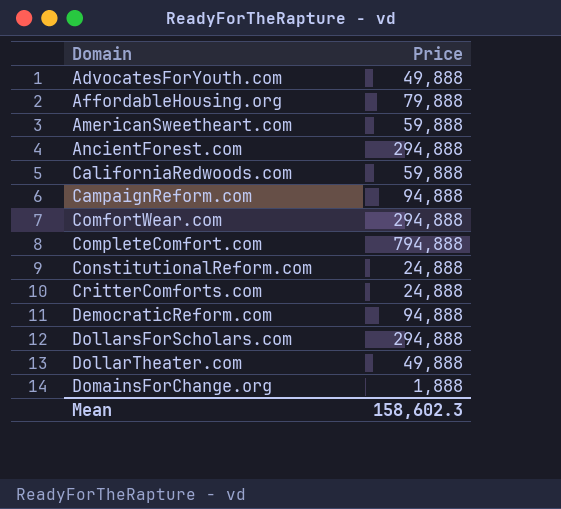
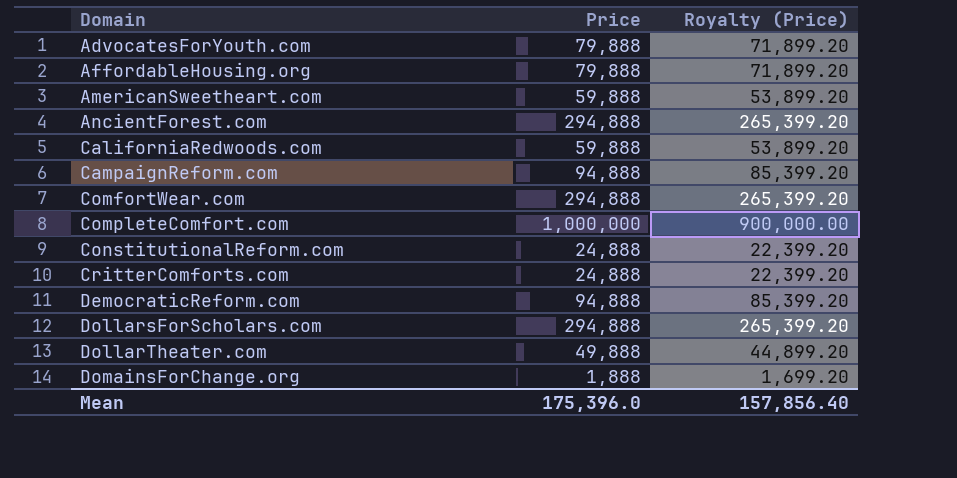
column Royalty (Price) | formula: none -> [Price] * 0.9
AdvocatesForYouth.com | Price: 49,888 -> 79,888
CompleteComfort.com | Price: 794,888 -> 1,000,000
Mean | Price: 158,602.3 -> 175,396.0

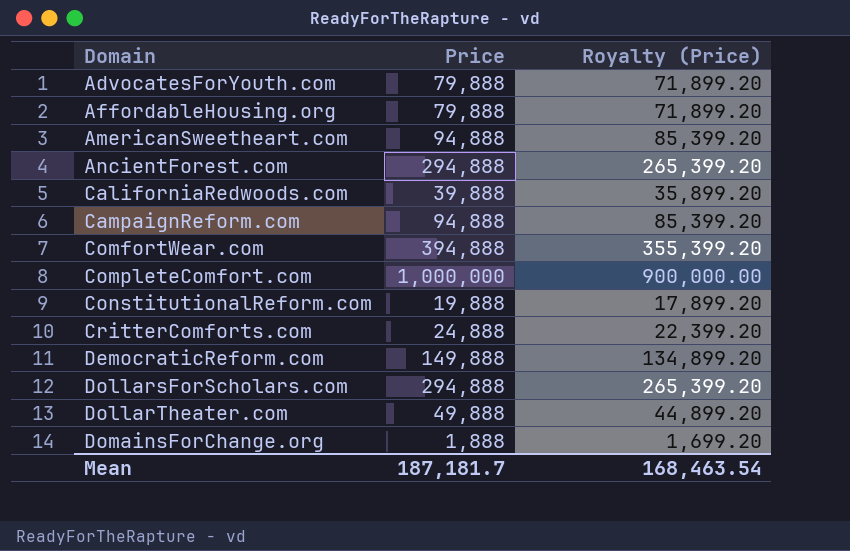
AmericanSweetheart.com | Price: 59,888 -> 94,888
AmericanSweetheart.com | Royalty (Price): 53,899.20 -> 85,399.20
CaliforniaRedwoods.com | Price: 59,888 -> 39,888
CaliforniaRedwoods.com | Royalty (Price): 53,899.20 -> 35,899.20
ComfortWear.com | Price: 294,888 -> 394,888
ComfortWear.com | Royalty (Price): 265,399.20 -> 355,399.20
ConstitutionalReform.com | Price: 24,888 -> 19,888
ConstitutionalReform.com | Royalty (Price): 22,399.20 -> 17,899.20
DemocraticReform.com | Price: 94,888 -> 149,888
DemocraticReform.com | Royalty (Price): 85,399.20 -> 134,899.20
Mean | Price: 175,396.0 -> 187,181.7
Mean | Royalty (Price): 157,856.40 -> 168,463.54

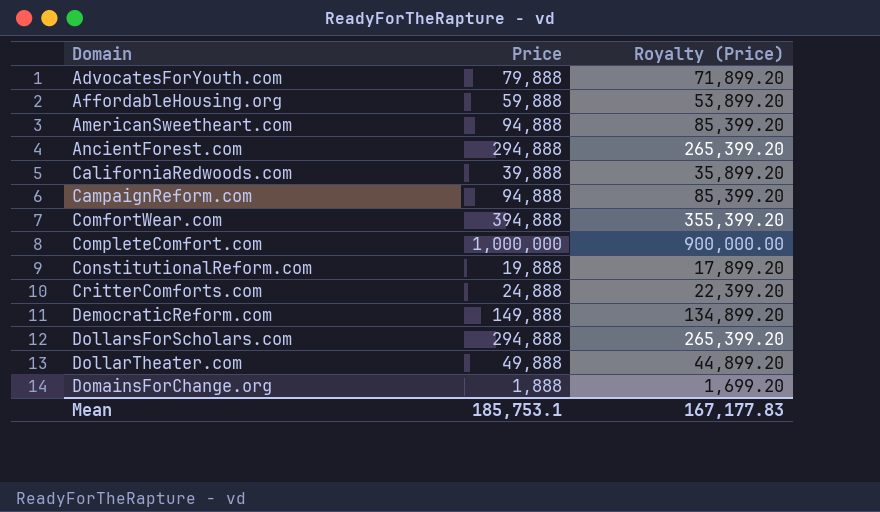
AffordableHousing.org | Price: 79,888 -> 59,888
AffordableHousing.org | Royalty (Price): 71,899.20 -> 53,899.20
Mean | Price: 187,181.7 -> 185,753.1
Mean | Royalty (Price): 168,463.54 -> 167,177.83

